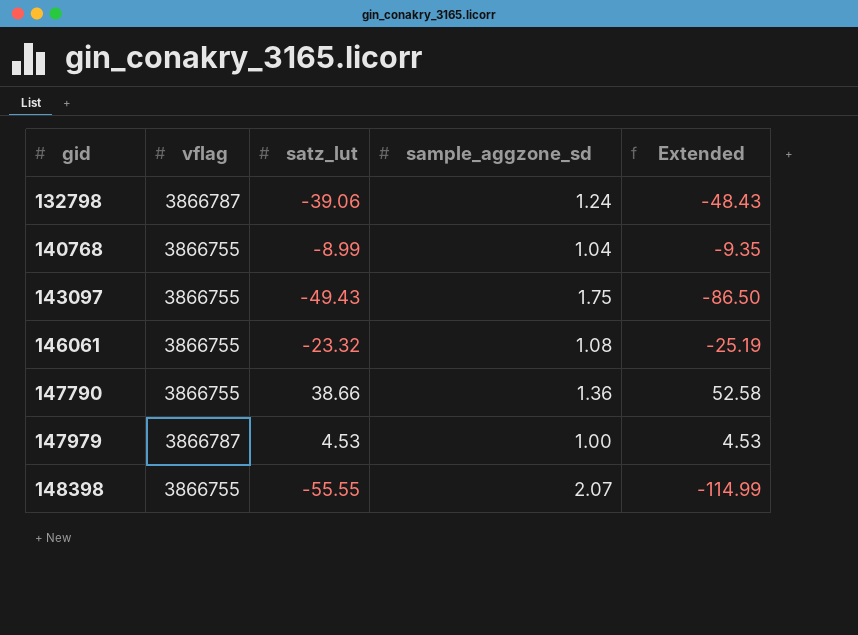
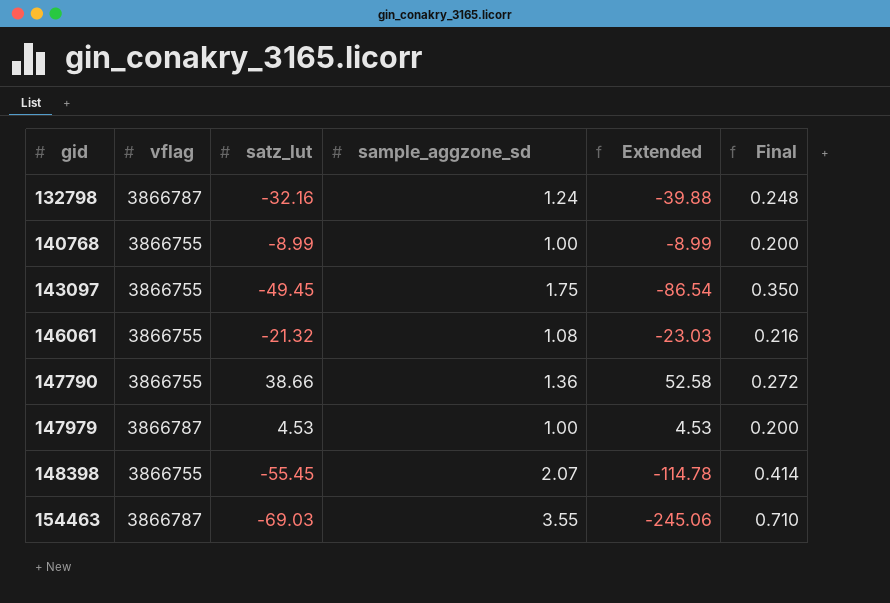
column Final | formula: none -> [sample_aggzone_sd] * 0.2
132798 | satz_lut: -39.06 -> -32.16
132798 | Extended: -48.43 -> -39.88
140768 | sample_aggzone_sd: 1.04 -> 1.00
140768 | Extended: -9.35 -> -8.99
143097 | satz_lut: -49.43 -> -49.45
143097 | Extended: -86.50 -> -86.54
146061 | satz_lut: -23.32 -> -21.32
146061 | Extended: -25.19 -> -23.03
148398 | satz_lut: -55.55 -> -55.45
148398 | Extended: -114.99 -> -114.78
row 154463: none -> 3866787 | -69.03 | 3.55 | -245.06 | 0.710

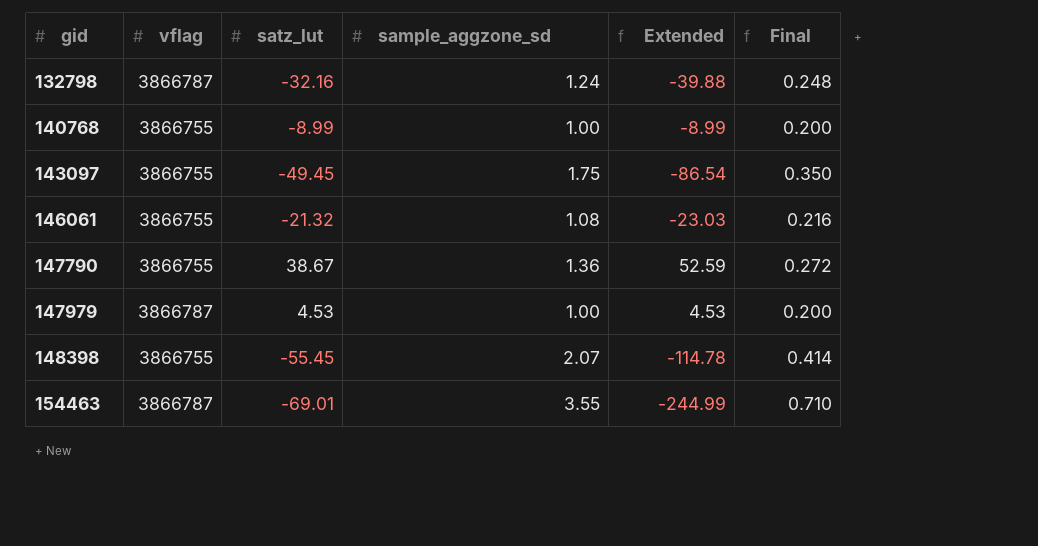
147790 | satz_lut: 38.66 -> 38.67
147790 | Extended: 52.58 -> 52.59
154463 | satz_lut: -69.03 -> -69.01
154463 | Extended: -245.06 -> -244.99

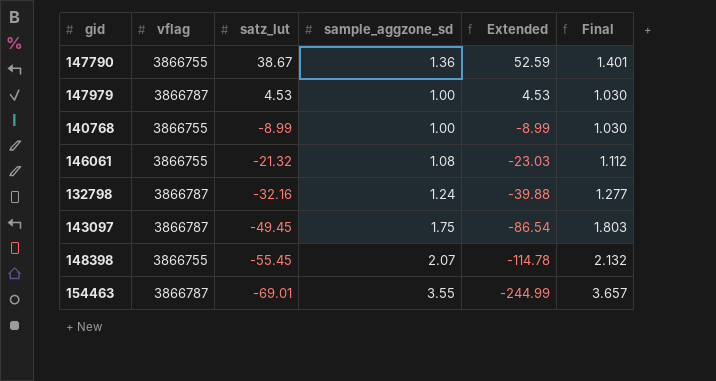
row order: gid ascending -> satz_lut descending
column Final | formula: [sample_aggzone_sd] * 0.2 -> [sample_aggzone_sd] * 1.03
143097 | vflag: 3866755 -> 3866787

